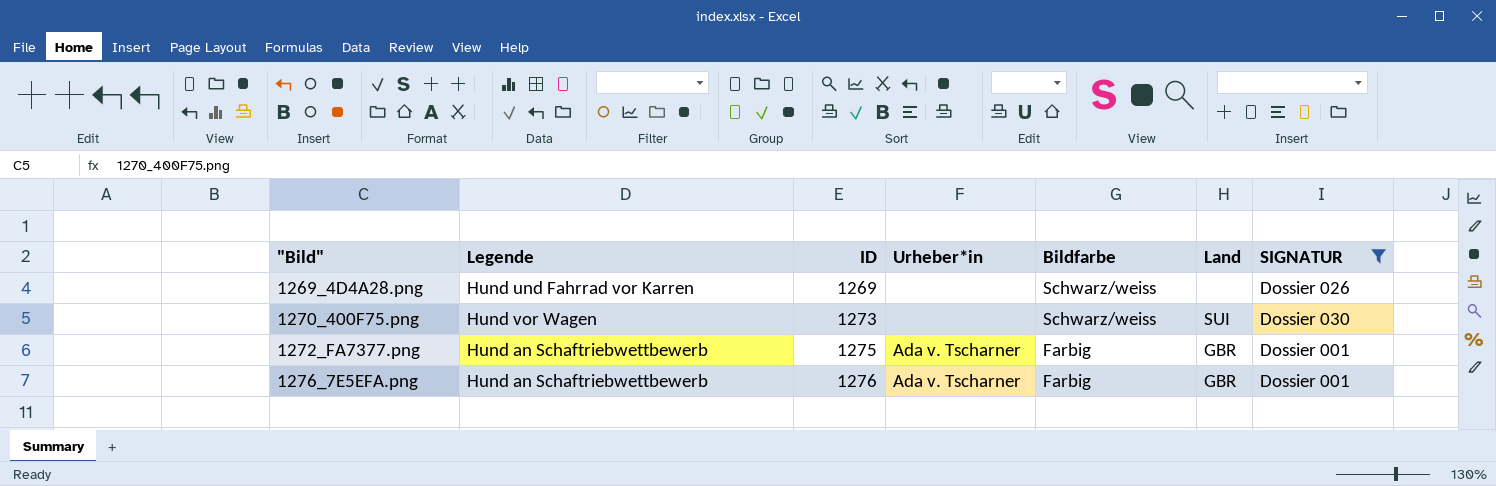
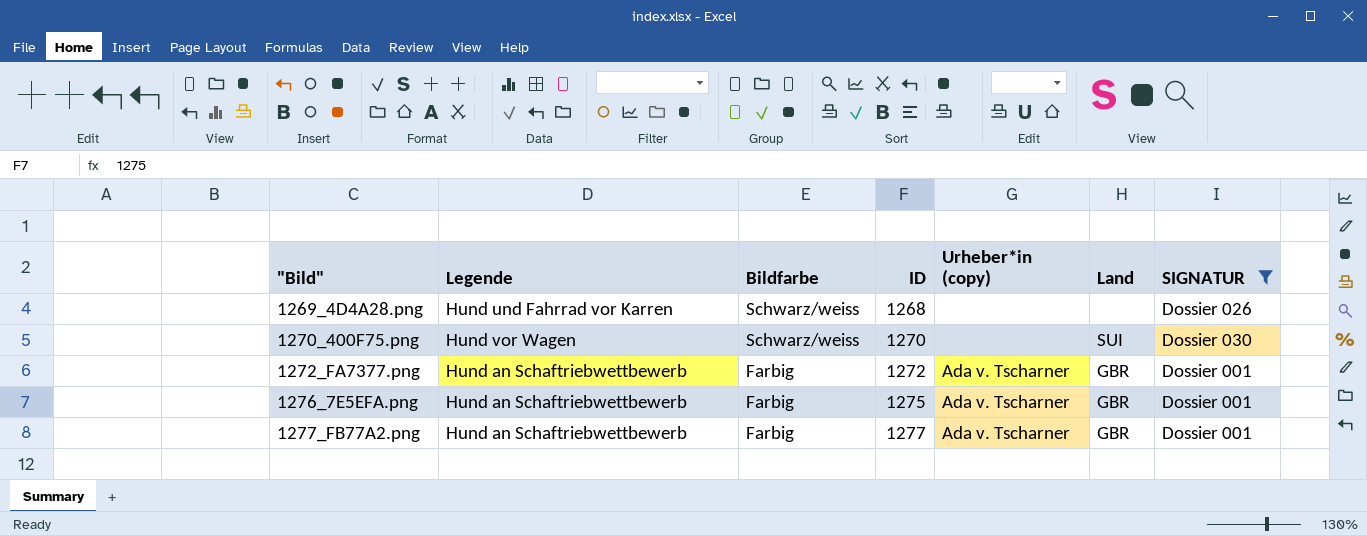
column Bildfarbe | position: 5 -> 3
column name: Urheber*in -> Urheber*in (copy)
1269_4D4A28.png | ID: 1269 -> 1268
1270_400F75.png | ID: 1273 -> 1270
1272_FA7377.png | ID: 1275 -> 1272
1276_7E5EFA.png | ID: 1276 -> 1275
row 1277_FB77A2.png: none -> Hund an Schaftriebwettbewerb | Farbig | 1277 | Ada v. Tscharner | GBR | Dossier 001

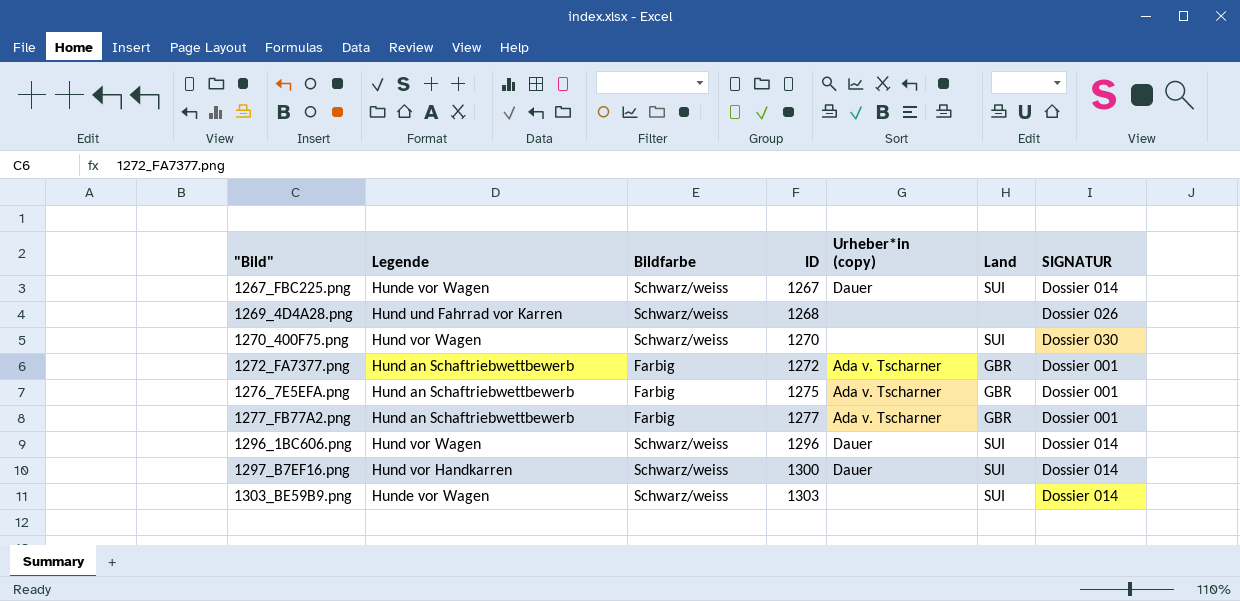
filter: SIGNATUR != Dossier 014 -> none

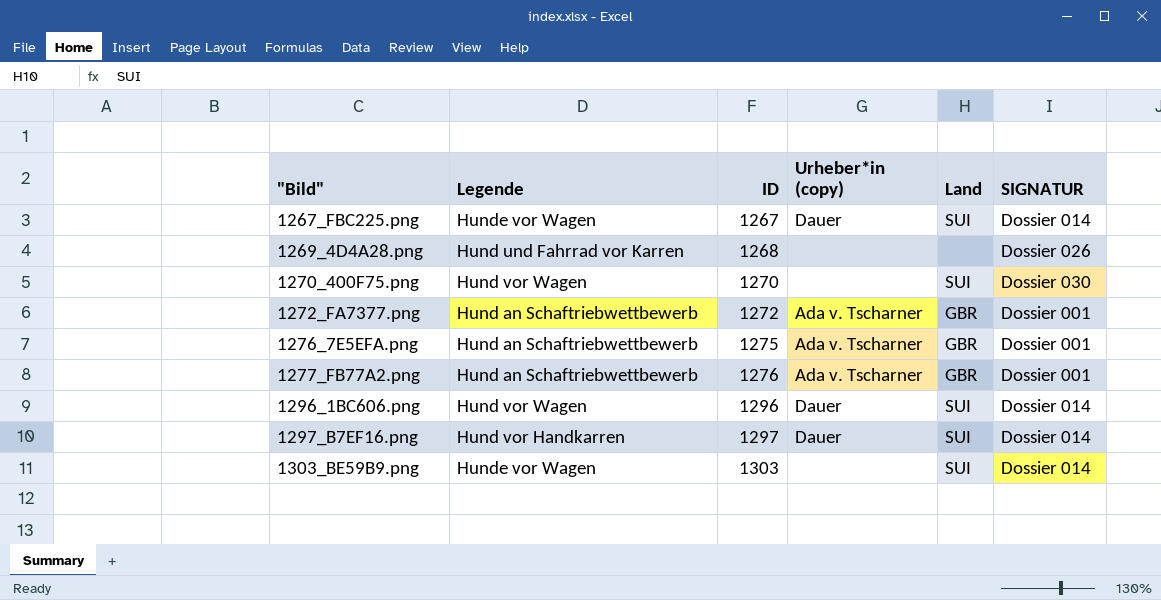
column Bildfarbe | position: 3 -> none
1277_FB77A2.png | ID: 1277 -> 1276
1297_B7EF16.png | ID: 1300 -> 1297

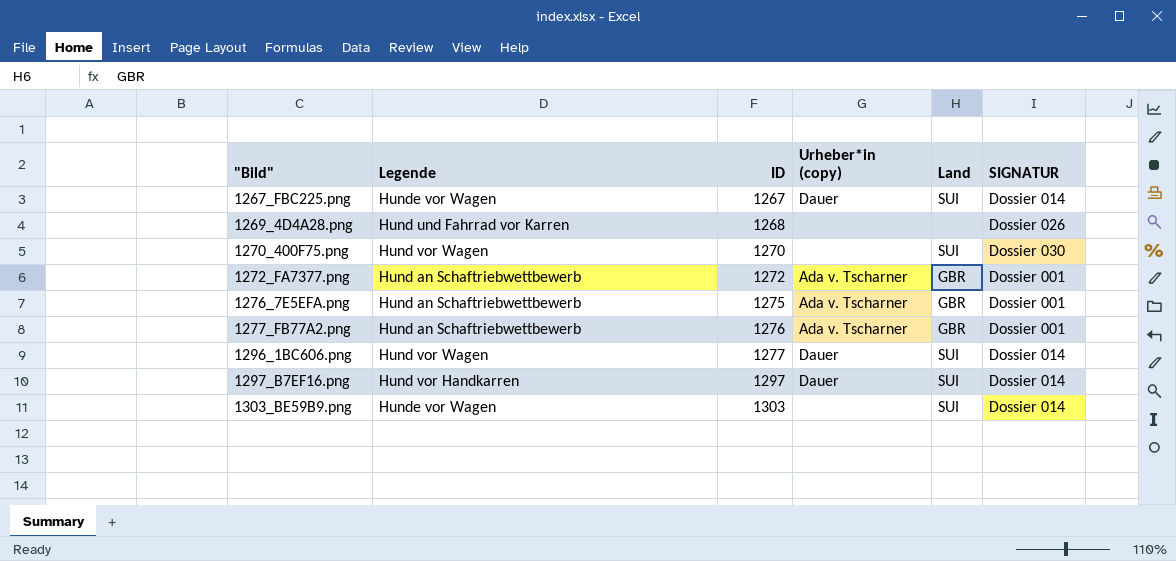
1296_1BC606.png | ID: 1296 -> 1277

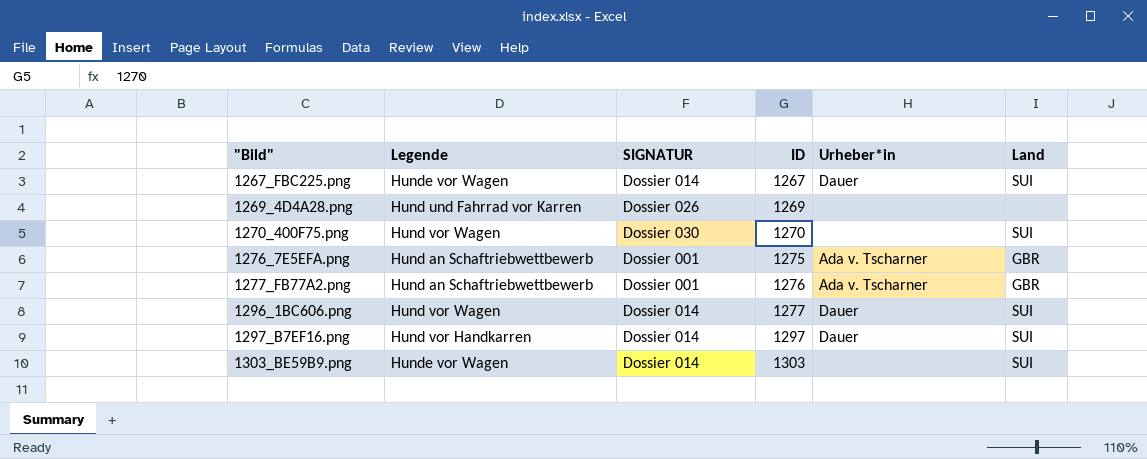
column SIGNATUR | position: 6 -> 3
column name: Urheber*in (copy) -> Urheber*in
row 1272_FA7377.png: Hund an Schaftriebwettbewerb | 1272 | Ada v. Tscharner | GBR | Dossier 001 -> none
1269_4D4A28.png | ID: 1268 -> 1269

